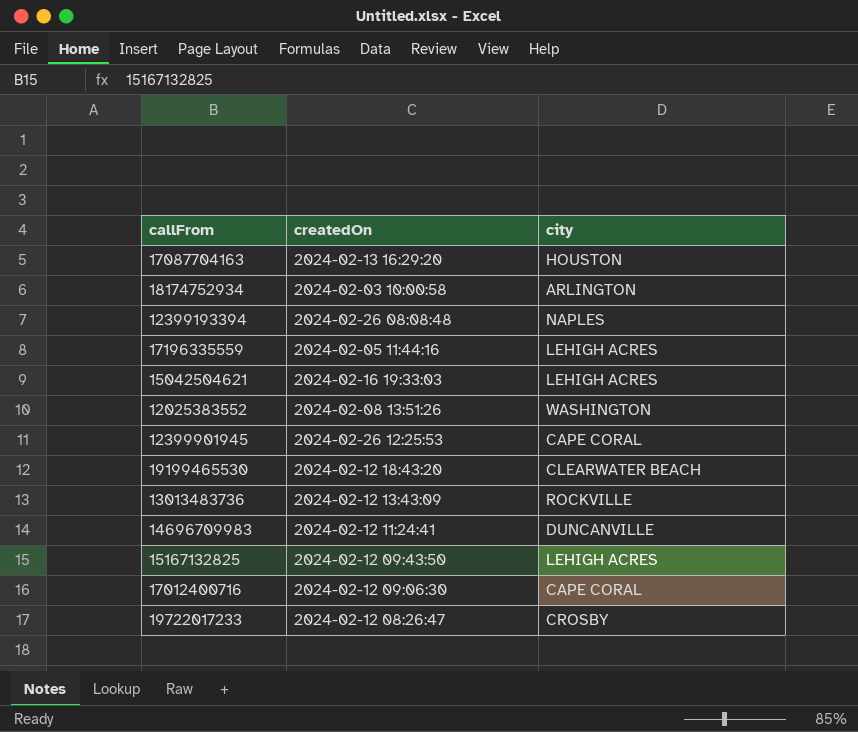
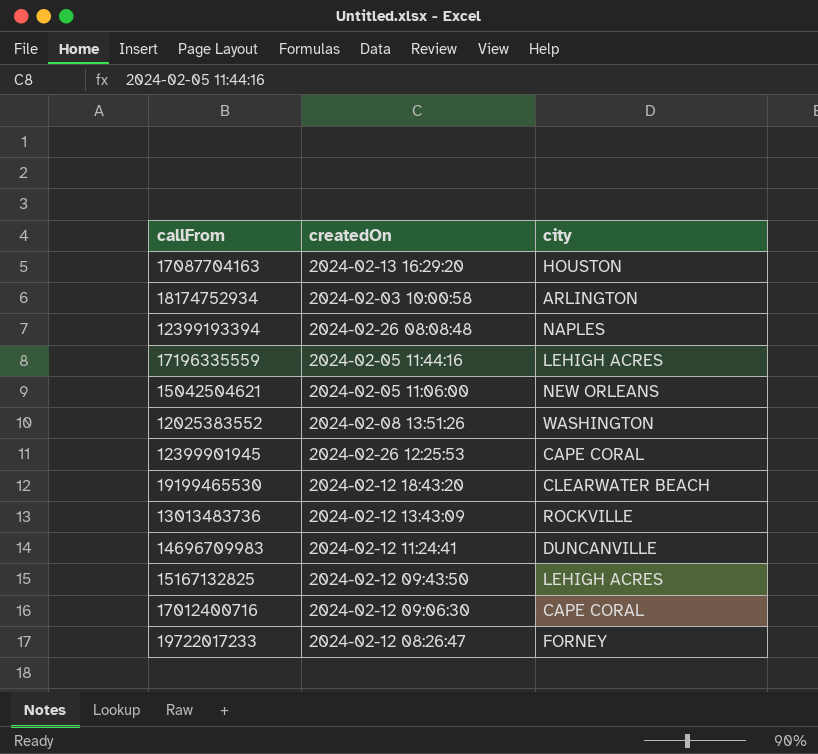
15042504621 | createdOn: 2024-02-16 19:33:03 -> 2024-02-05 11:06:00
15042504621 | city: LEHIGH ACRES -> NEW ORLEANS
19722017233 | city: CROSBY -> FORNEY

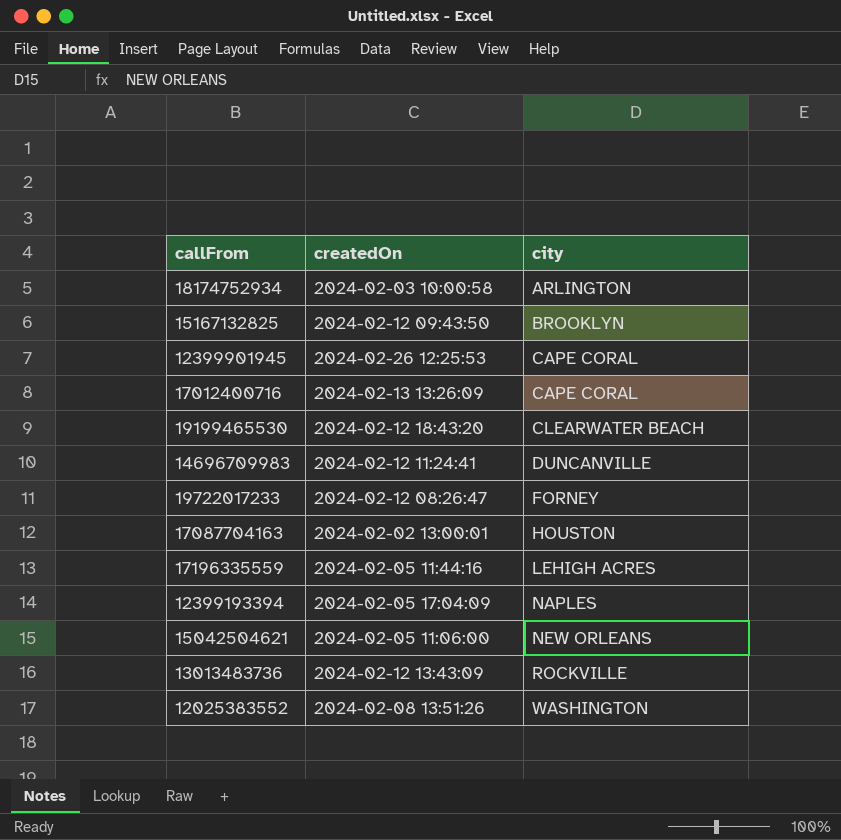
row order: none -> city ascending
15167132825 | city: LEHIGH ACRES -> BROOKLYN
17012400716 | createdOn: 2024-02-12 09:06:30 -> 2024-02-13 13:26:09
17087704163 | createdOn: 2024-02-13 16:29:20 -> 2024-02-02 13:00:01
12399193394 | createdOn: 2024-02-26 08:08:48 -> 2024-02-05 17:04:09

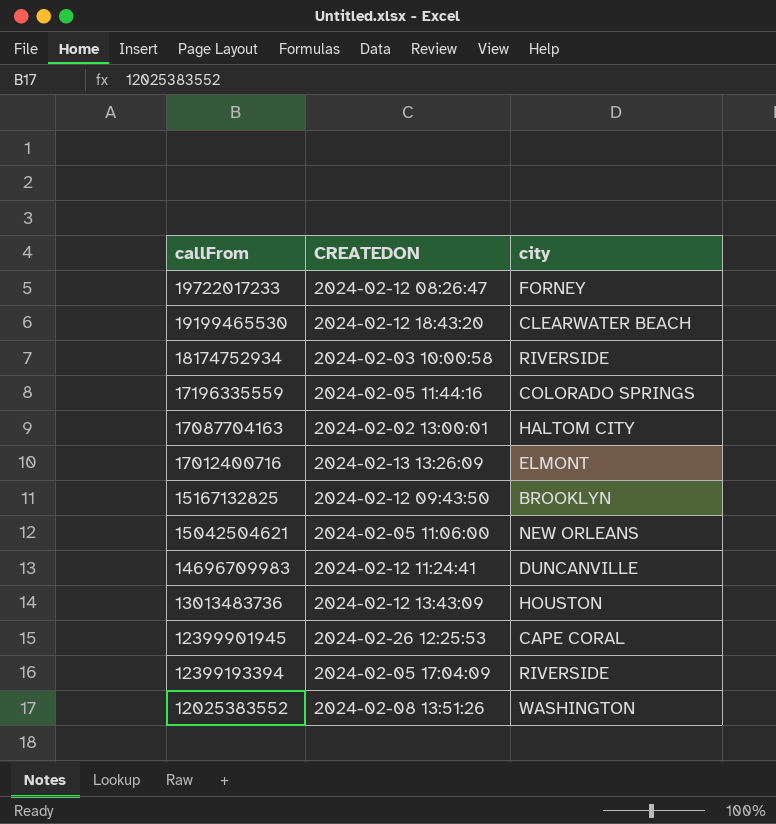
row order: city ascending -> callFrom descending
column name: createdOn -> CREATEDON
18174752934 | city: ARLINGTON -> RIVERSIDE
17196335559 | city: LEHIGH ACRES -> COLORADO SPRINGS
17087704163 | city: HOUSTON -> HALTOM CITY
17012400716 | city: CAPE CORAL -> ELMONT
13013483736 | city: ROCKVILLE -> HOUSTON
12399193394 | city: NAPLES -> RIVERSIDE

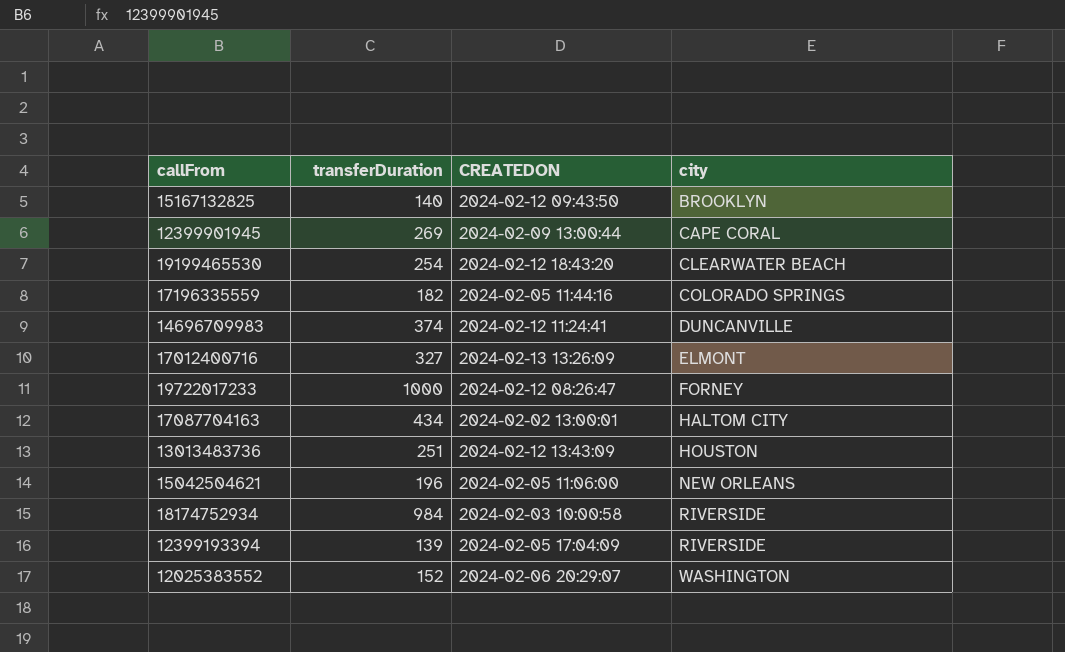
row order: callFrom descending -> city ascending
column transferDuration | position: none -> 2
12399901945 | CREATEDON: 2024-02-26 12:25:53 -> 2024-02-09 13:00:44
12025383552 | CREATEDON: 2024-02-08 13:51:26 -> 2024-02-06 20:29:07

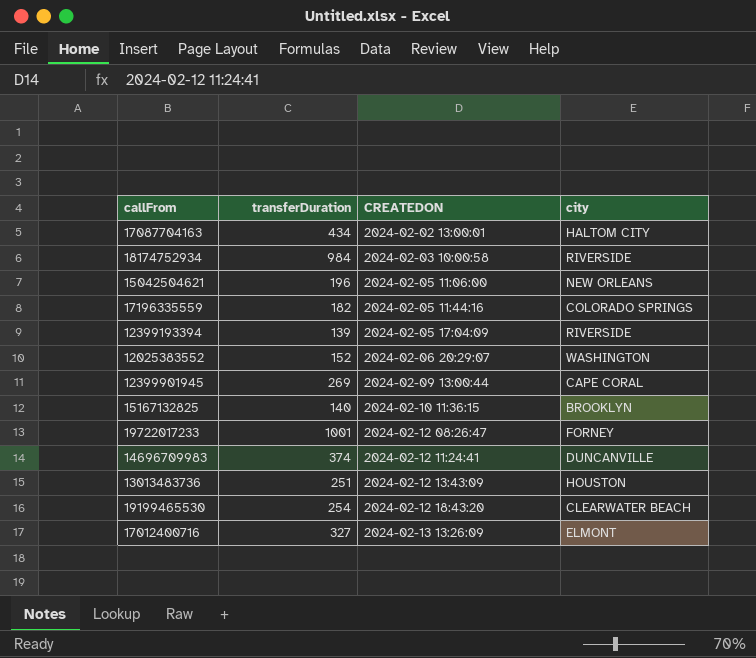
row order: city ascending -> CREATEDON ascending
15167132825 | CREATEDON: 2024-02-12 09:43:50 -> 2024-02-10 11:36:15
19722017233 | transferDuration: 1000 -> 1001

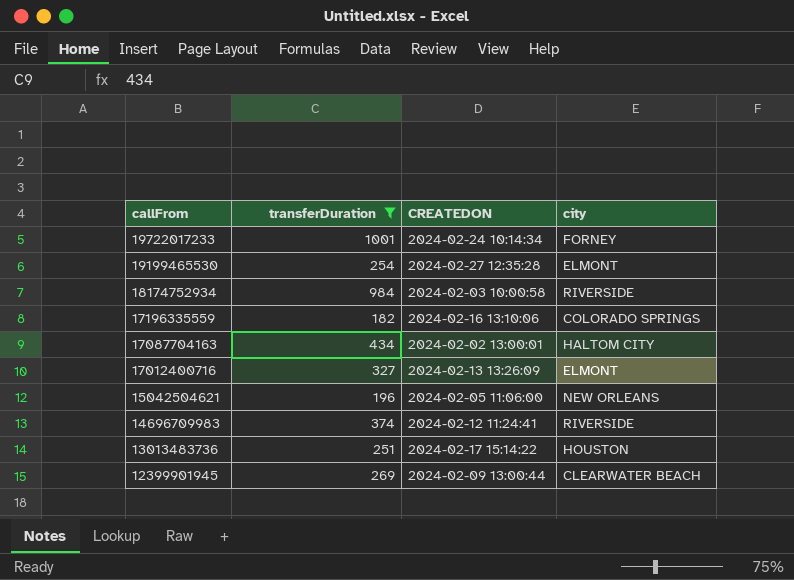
filter: none -> transferDuration >= 182
row order: CREATEDON ascending -> callFrom descending
19722017233 | CREATEDON: 2024-02-12 08:26:47 -> 2024-02-24 10:14:34
19199465530 | CREATEDON: 2024-02-12 18:43:20 -> 2024-02-27 12:35:28
19199465530 | city: CLEARWATER BEACH -> ELMONT
17196335559 | CREATEDON: 2024-02-05 11:44:16 -> 2024-02-16 13:10:06
14696709983 | city: DUNCANVILLE -> RIVERSIDE
13013483736 | CREATEDON: 2024-02-12 13:43:09 -> 2024-02-17 15:14:22
12399901945 | city: CAPE CORAL -> CLEARWATER BEACH

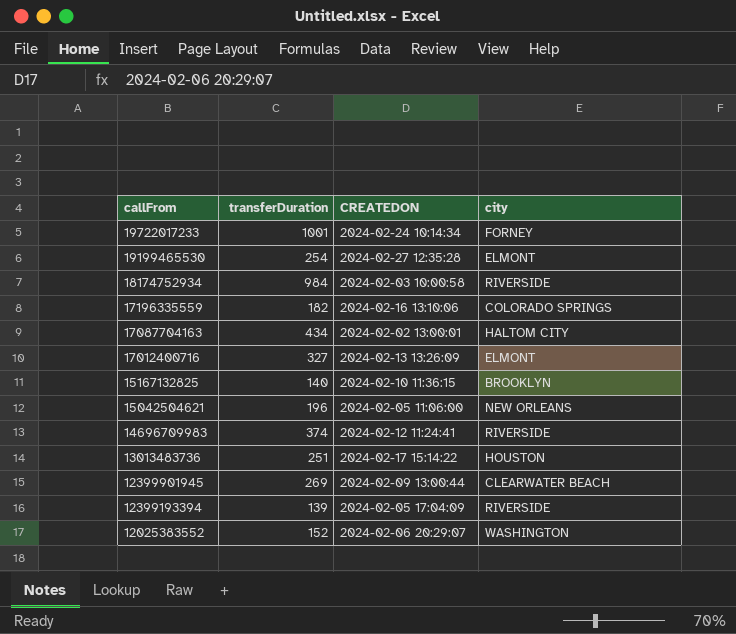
filter: transferDuration >= 182 -> none

